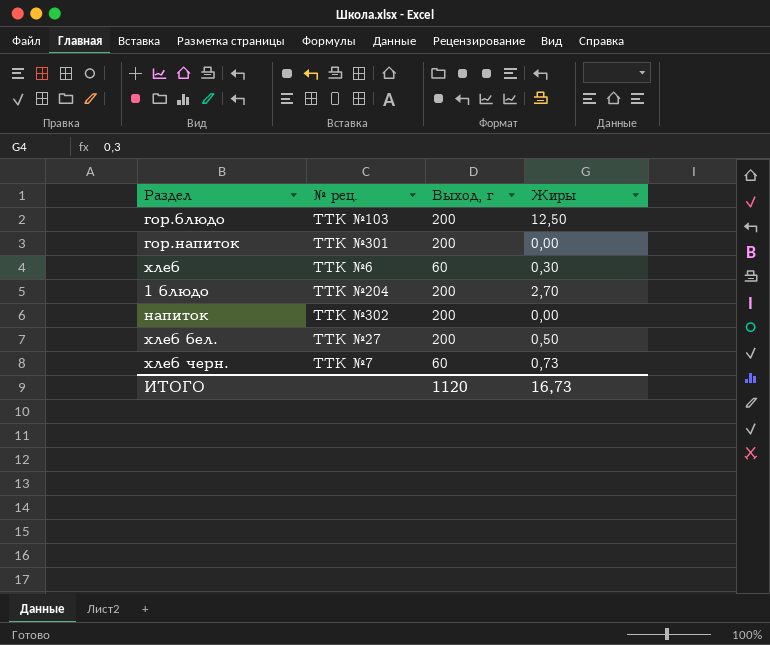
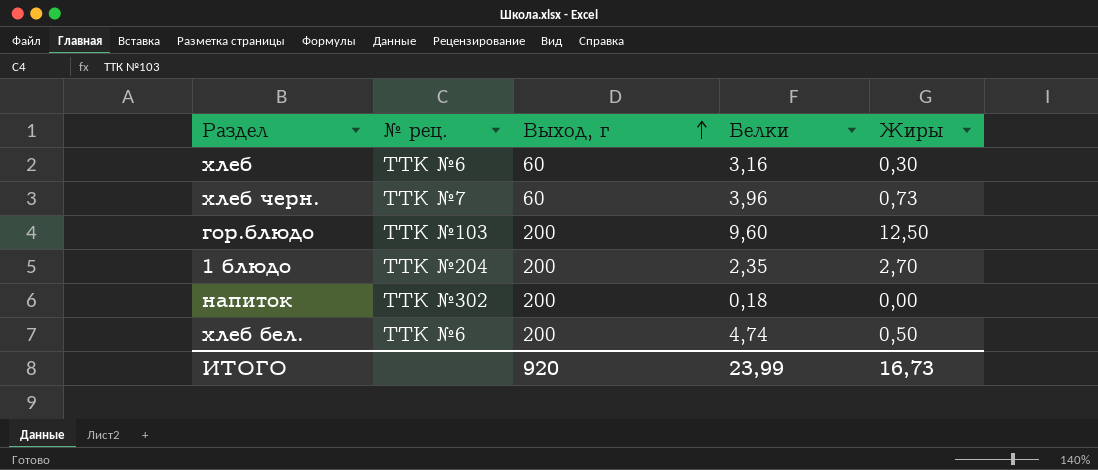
row order: none -> Выход, г ascending
column Белки | position: none -> 4
row гор.напиток: ТТК №301 | 200 | 0,00 -> none
хлеб бел. | № рец.: ТТК №27 -> ТТК №6
ИТОГО | Выход, г: 1120 -> 920

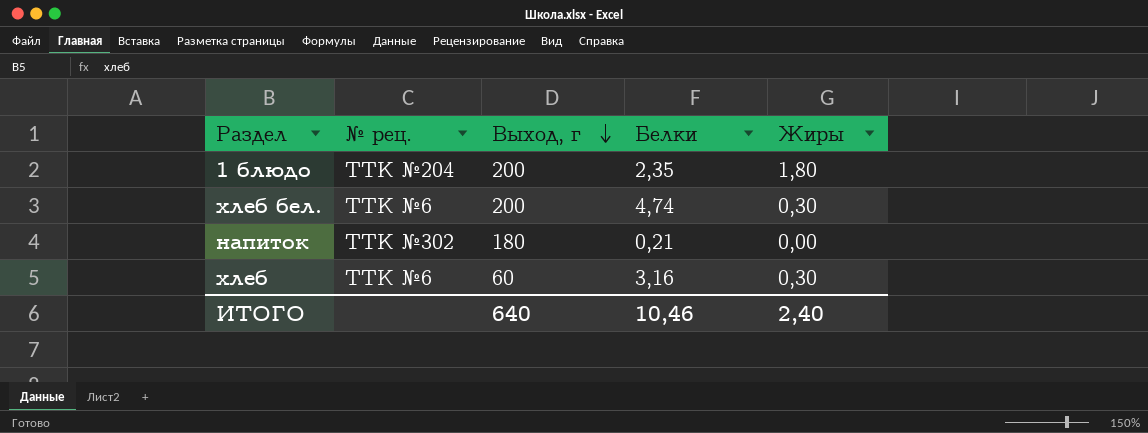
row order: Выход, г ascending -> Выход, г descending
row хлеб черн.: ТТК №7 | 60 | 3,96 | 0,73 -> none
row гор.блюдо: ТТК №103 | 200 | 9,60 | 12,50 -> none
1 блюдо | Жиры: 2,70 -> 1,80
хлеб бел. | Жиры: 0,50 -> 0,30
напиток | Выход, г: 200 -> 180
напиток | Белки: 0,18 -> 0,21
ИТОГО | Выход, г: 920 -> 640
ИТОГО | Белки: 23,99 -> 10,46
ИТОГО | Жиры: 16,73 -> 2,40

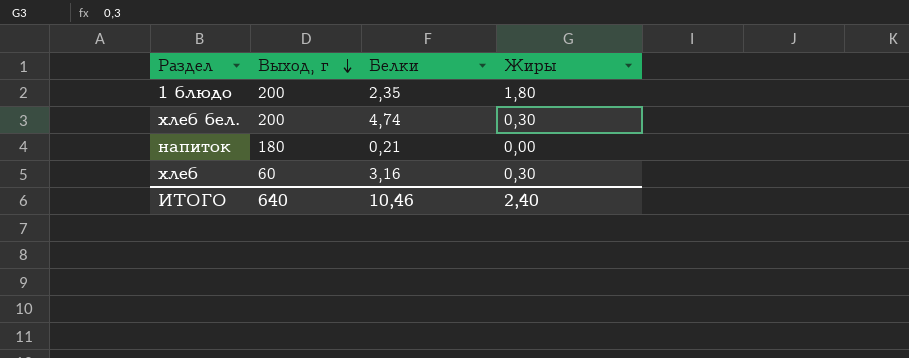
column № рец. | position: 2 -> none

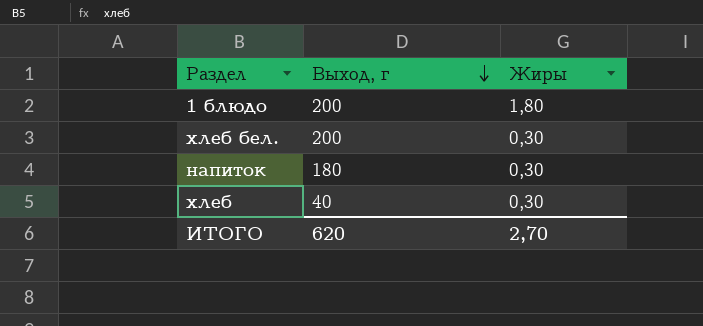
column Белки | position: 3 -> none
напиток | Жиры: 0,00 -> 0,30
хлеб | Выход, г: 60 -> 40
ИТОГО | Выход, г: 640 -> 620
ИТОГО | Жиры: 2,40 -> 2,70

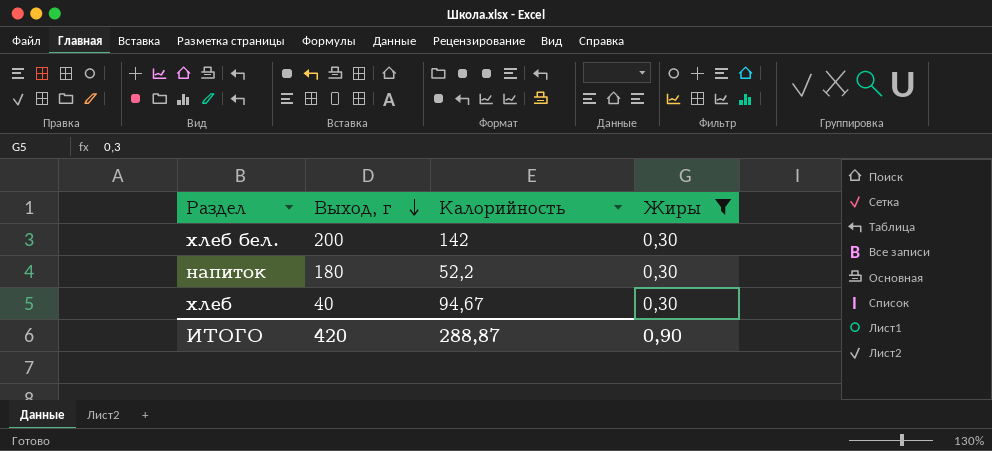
filter: none -> Жиры = 0,30
column Калорийность | position: none -> 3
ИТОГО | Выход, г: 620 -> 420
ИТОГО | Жиры: 2,70 -> 0,90

